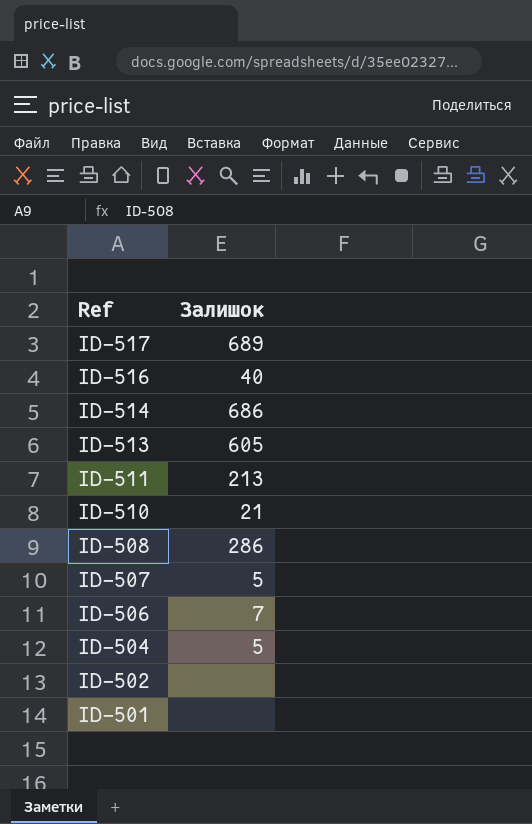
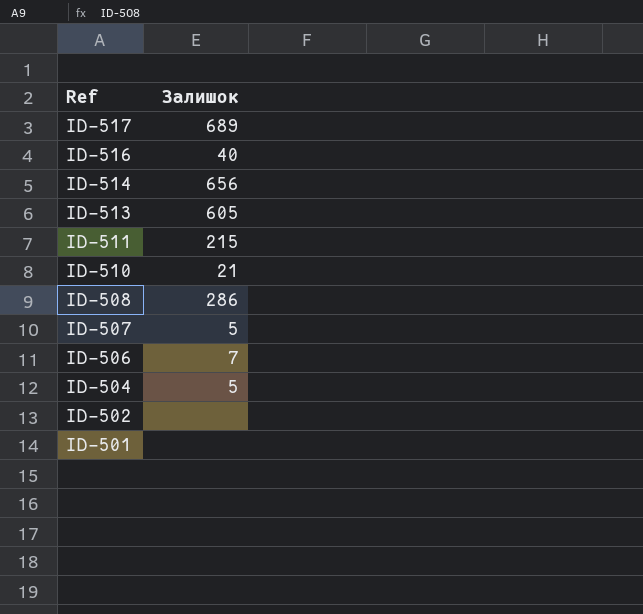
ID-514 | Залишок: 686 -> 656
ID-511 | Залишок: 213 -> 215

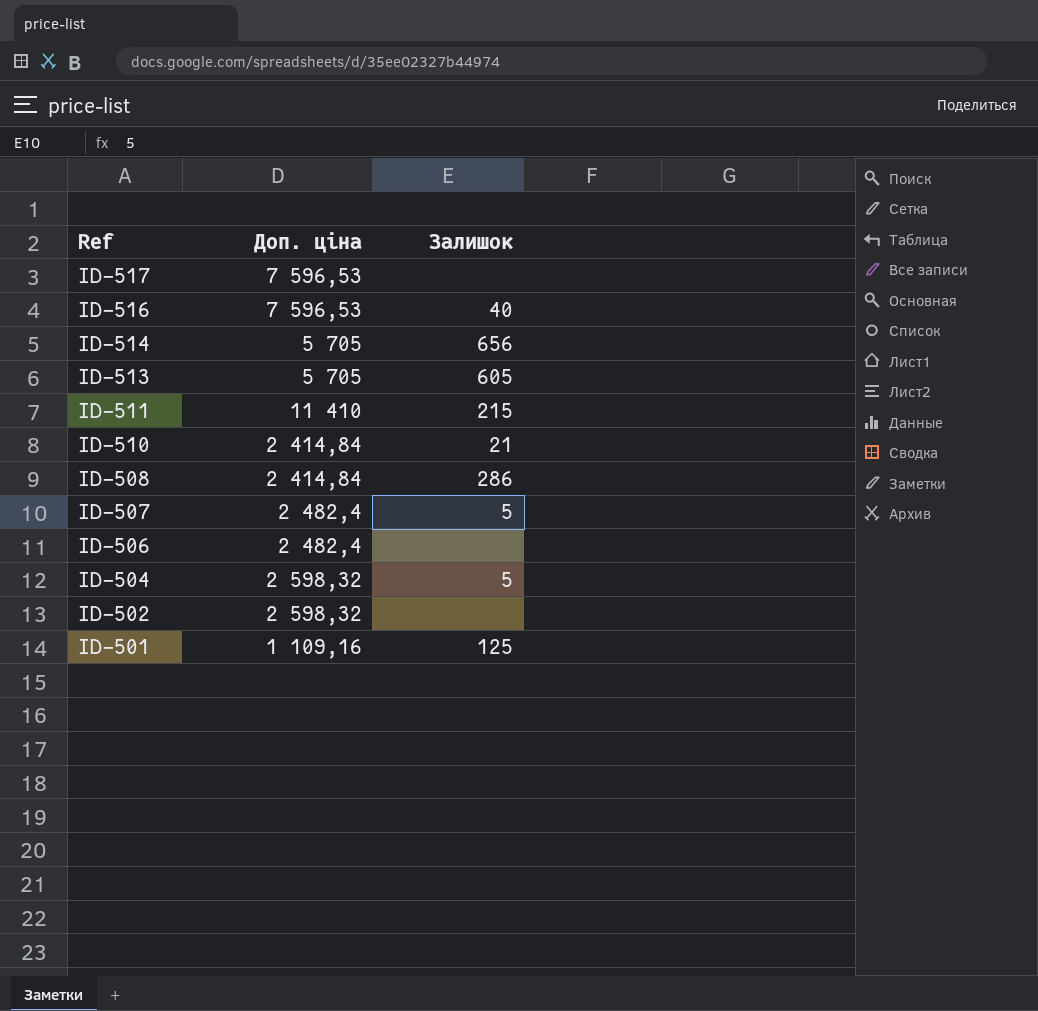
column Доп. ціна | position: none -> 2
ID-517 | Залишок: 689 -> none
ID-506 | Залишок: 7 -> none
ID-501 | Залишок: none -> 125

